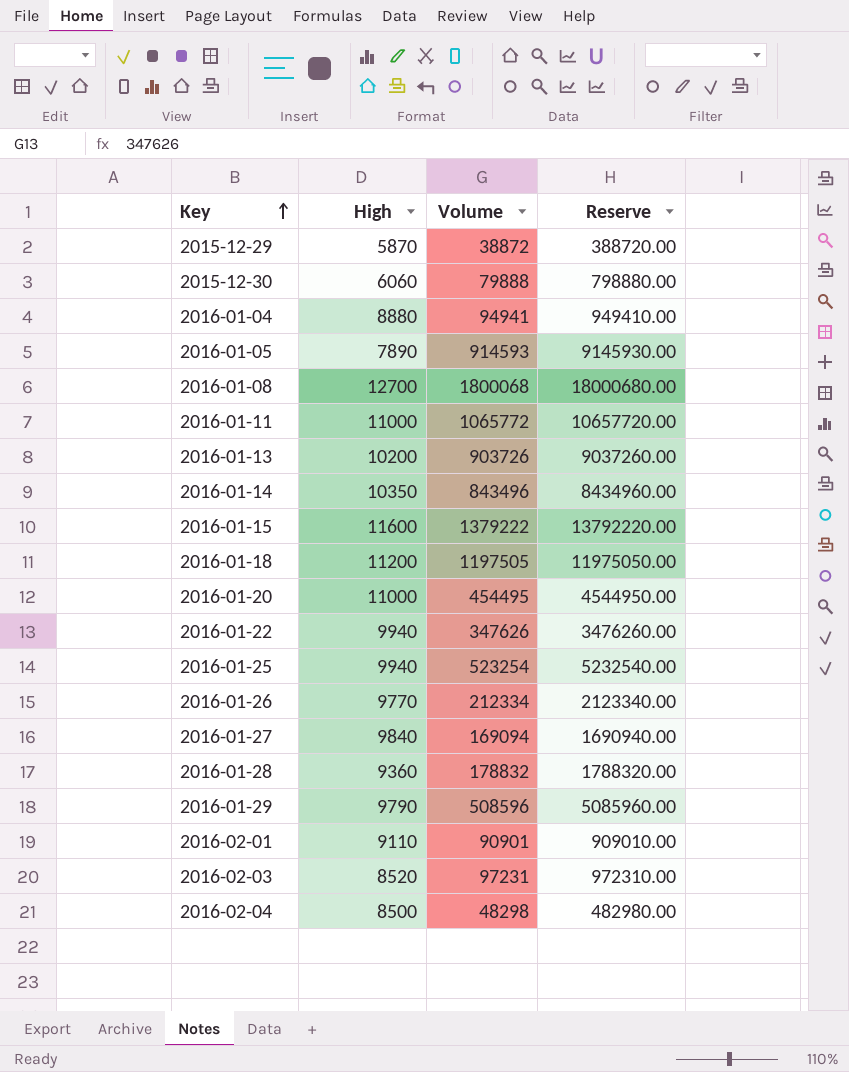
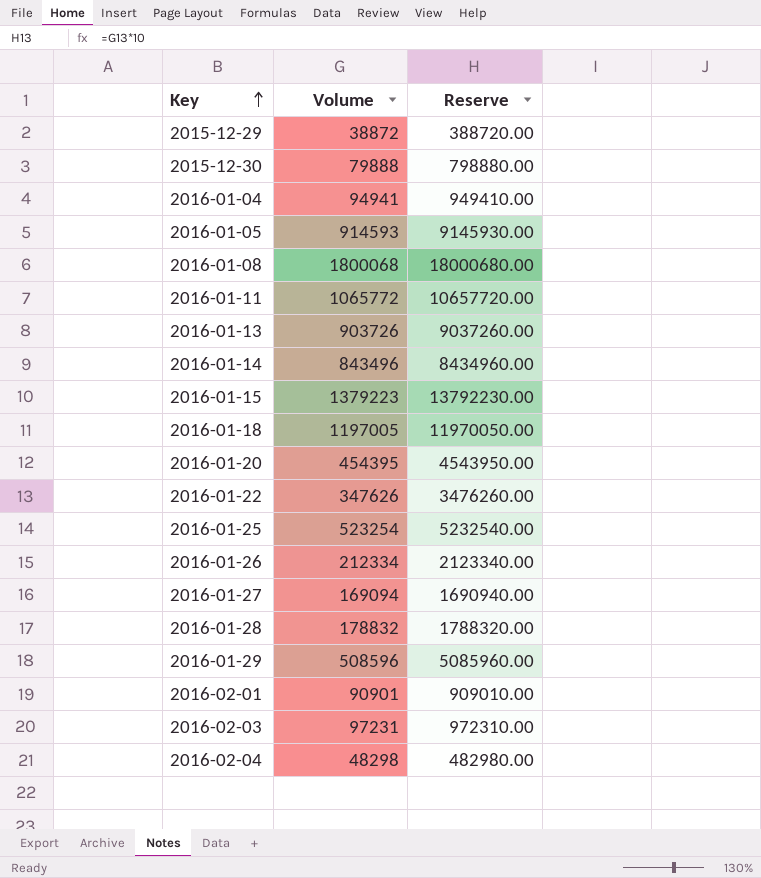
column High | position: 2 -> none
2016-01-15 | Volume: 1379222 -> 1379223
2016-01-15 | Reserve: 13792220.00 -> 13792230.00
2016-01-18 | Volume: 1197505 -> 1197005
2016-01-18 | Reserve: 11975050.00 -> 11970050.00
2016-01-20 | Volume: 454495 -> 454395
2016-01-20 | Reserve: 4544950.00 -> 4543950.00

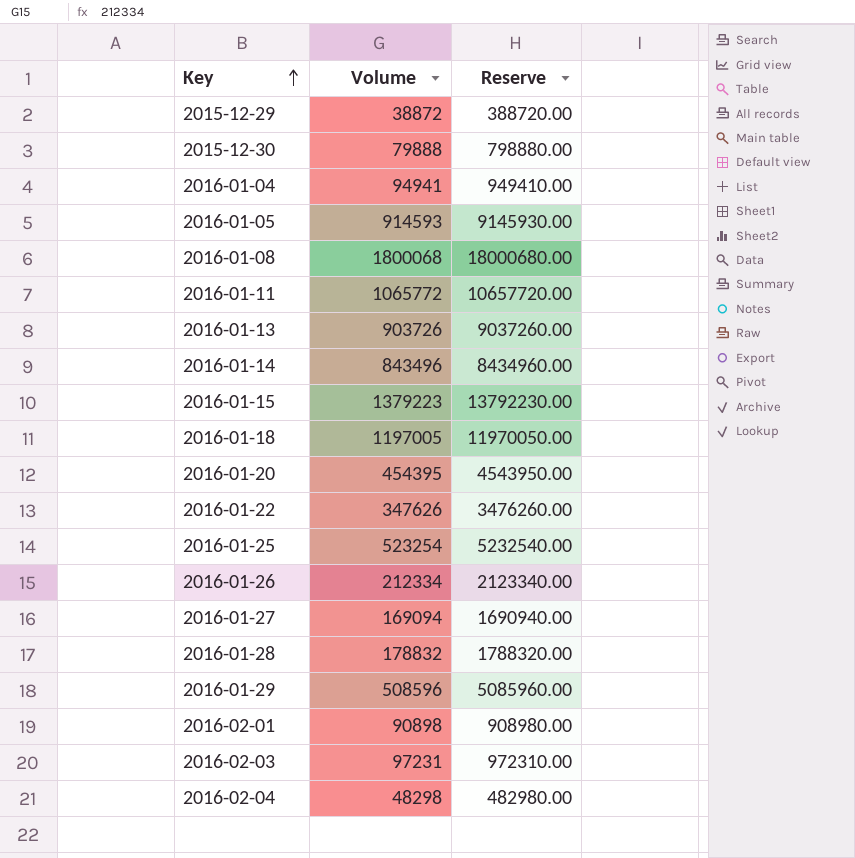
2016-02-01 | Volume: 90901 -> 90898
2016-02-01 | Reserve: 909010.00 -> 908980.00

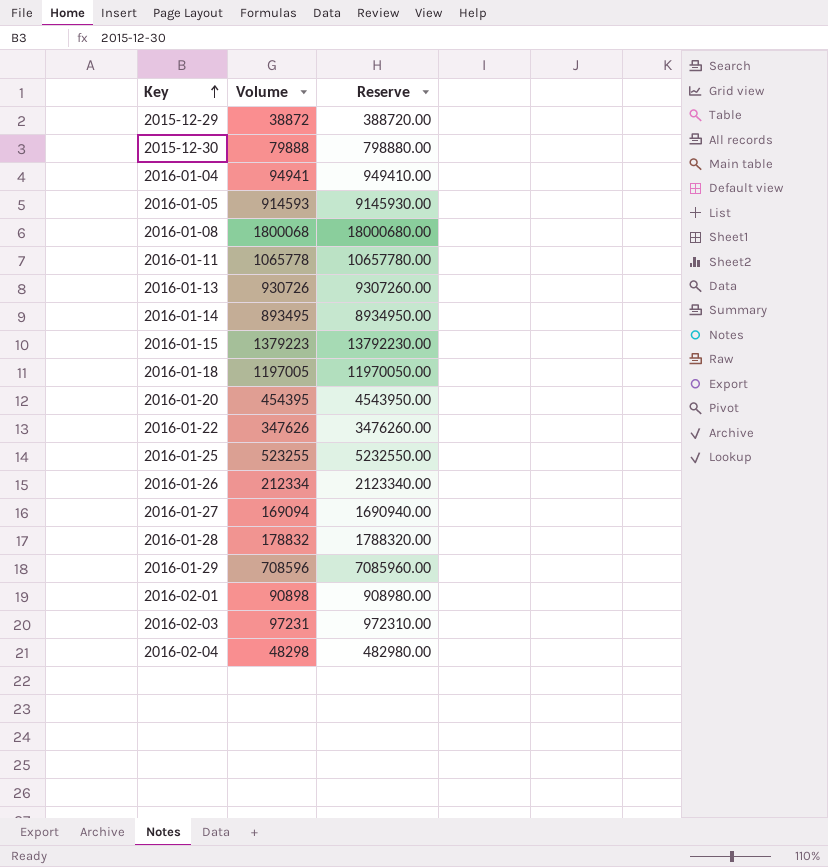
2016-01-11 | Volume: 1065772 -> 1065778
2016-01-11 | Reserve: 10657720.00 -> 10657780.00
2016-01-13 | Volume: 903726 -> 930726
2016-01-13 | Reserve: 9037260.00 -> 9307260.00
2016-01-14 | Volume: 843496 -> 893495
2016-01-14 | Reserve: 8434960.00 -> 8934950.00
2016-01-25 | Volume: 523254 -> 523255
2016-01-25 | Reserve: 5232540.00 -> 5232550.00
2016-01-29 | Volume: 508596 -> 708596
2016-01-29 | Reserve: 5085960.00 -> 7085960.00

